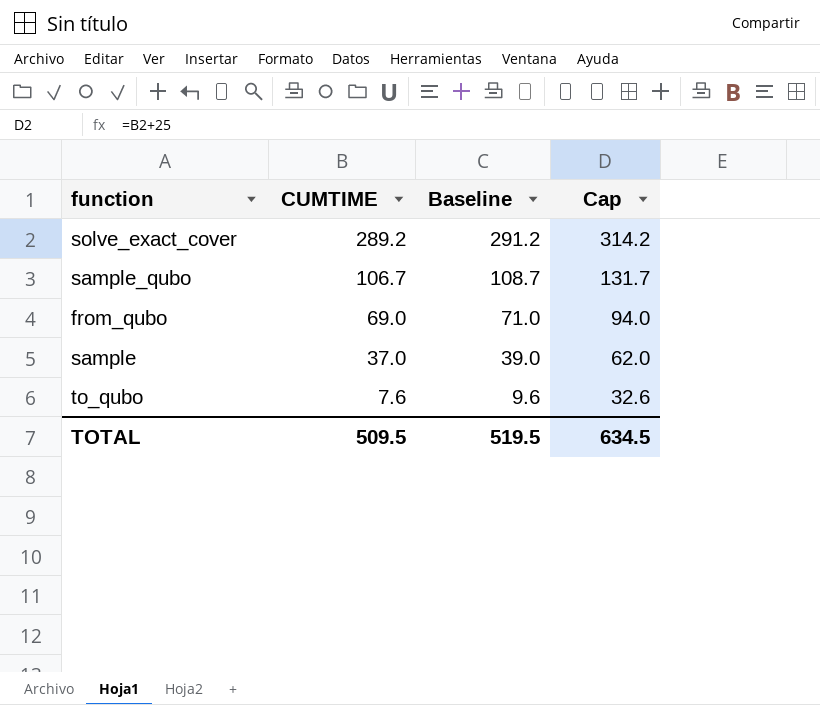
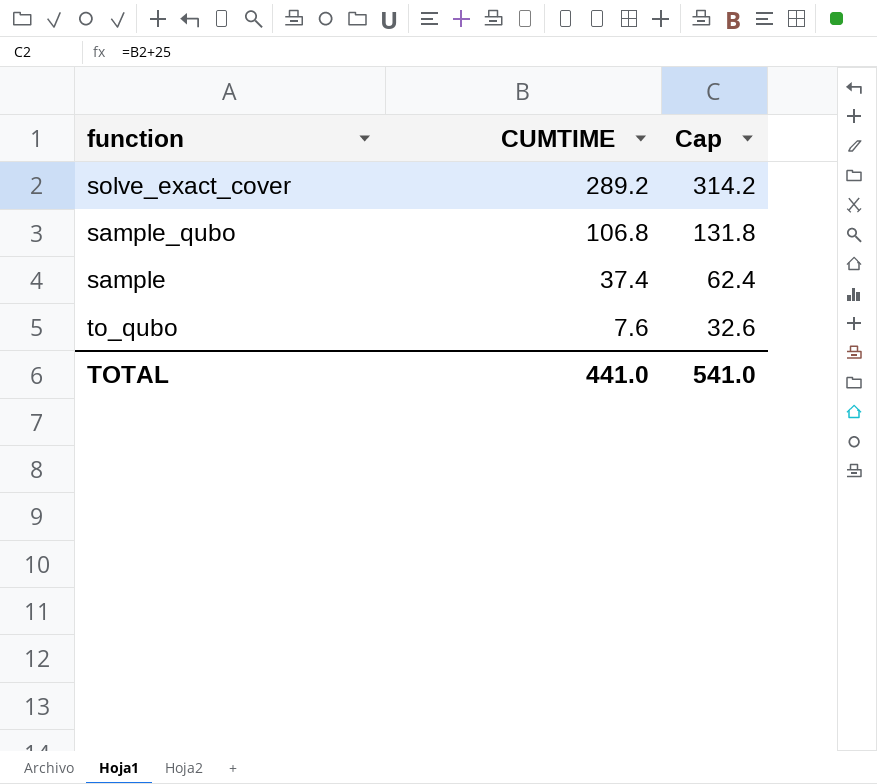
column Baseline | formula: [CUMTIME] + 2 -> none
row from_qubo: 69.0 | 71.0 | 94.0 -> none
sample_qubo | CUMTIME: 106.7 -> 106.8
sample_qubo | Cap: 131.7 -> 131.8
sample | CUMTIME: 37.0 -> 37.4
sample | Cap: 62.0 -> 62.4
TOTAL | CUMTIME: 509.5 -> 441.0
TOTAL | Cap: 634.5 -> 541.0

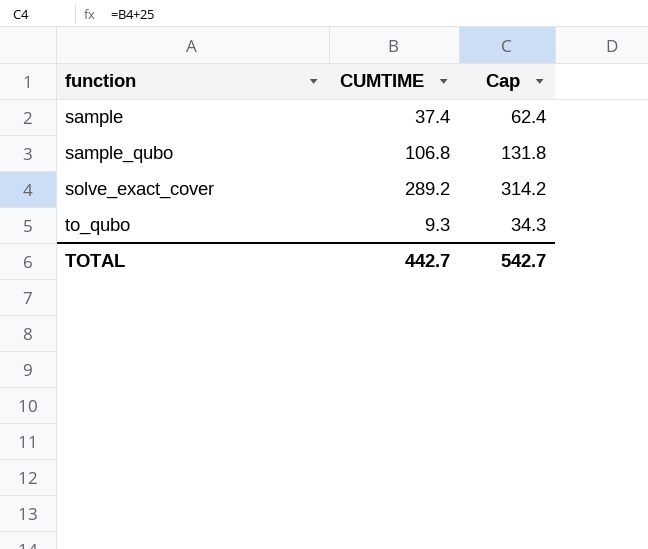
row order: CUMTIME descending -> function ascending
to_qubo | CUMTIME: 7.6 -> 9.3
to_qubo | Cap: 32.6 -> 34.3
TOTAL | CUMTIME: 441.0 -> 442.7
TOTAL | Cap: 541.0 -> 542.7

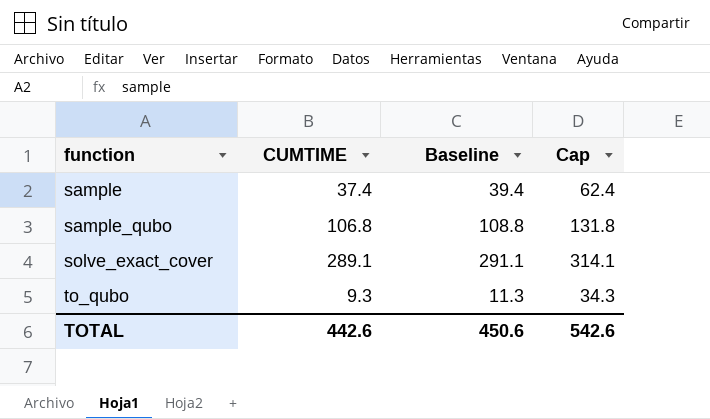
column Baseline | formula: none -> [CUMTIME] + 2
solve_exact_cover | CUMTIME: 289.2 -> 289.1
solve_exact_cover | Cap: 314.2 -> 314.1
TOTAL | CUMTIME: 442.7 -> 442.6
TOTAL | Cap: 542.7 -> 542.6

